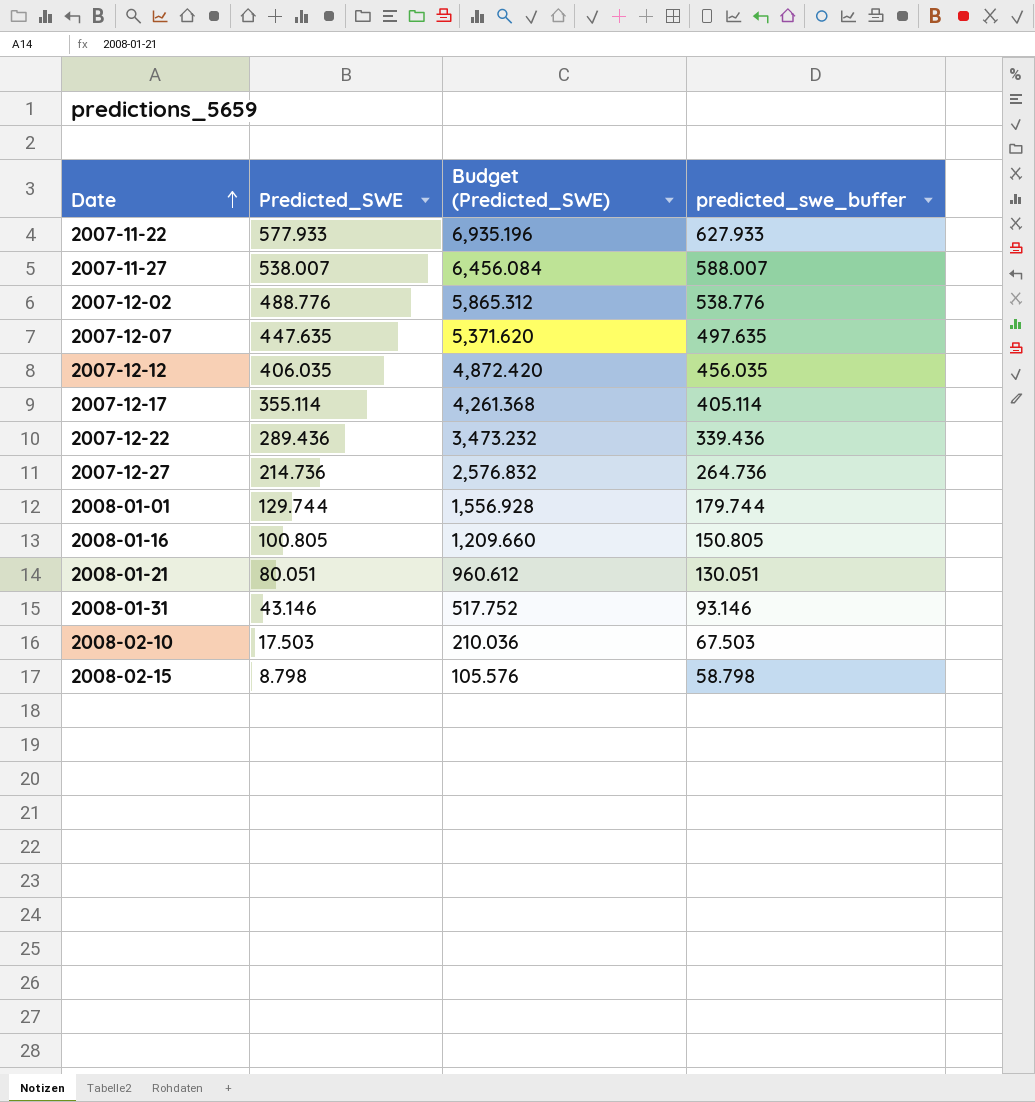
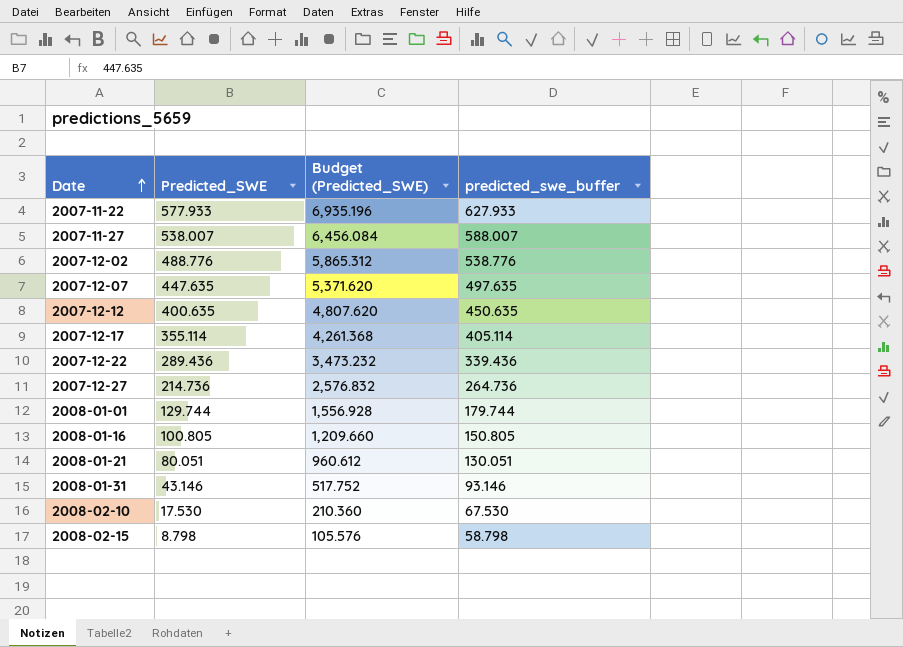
2007-12-12 | Predicted_SWE: 406.035 -> 400.635
2007-12-12 | Budget (Predicted_SWE): 4,872.420 -> 4,807.620
2007-12-12 | predicted_swe_buffer: 456.035 -> 450.635
2008-02-10 | Predicted_SWE: 17.503 -> 17.530
2008-02-10 | Budget (Predicted_SWE): 210.036 -> 210.360
2008-02-10 | predicted_swe_buffer: 67.503 -> 67.530

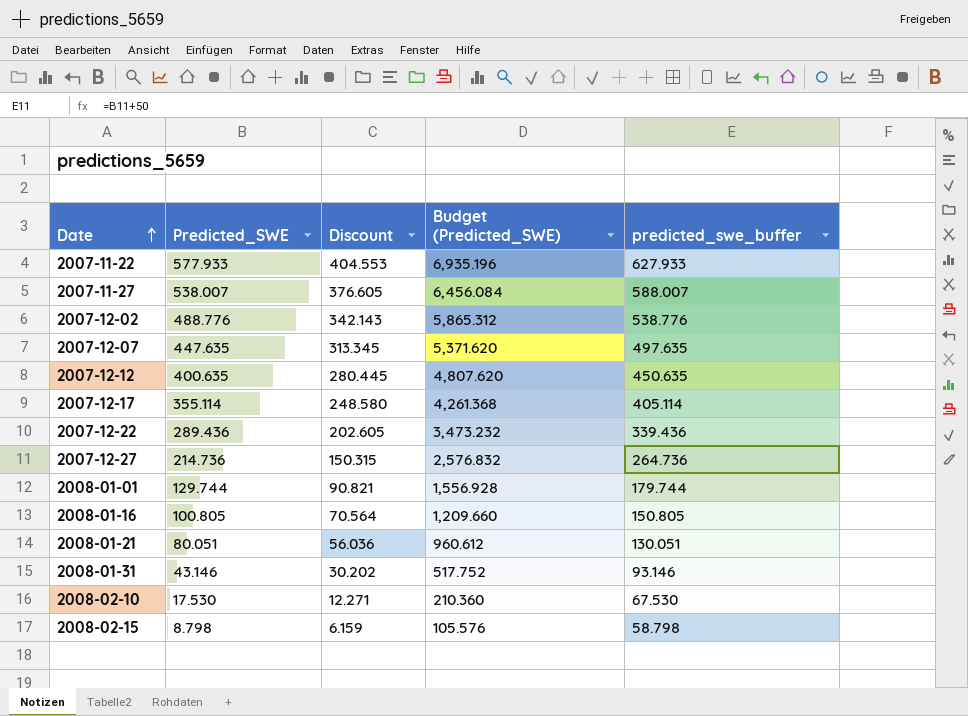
column Discount | formula: none -> [Predicted_SWE] * 0.7

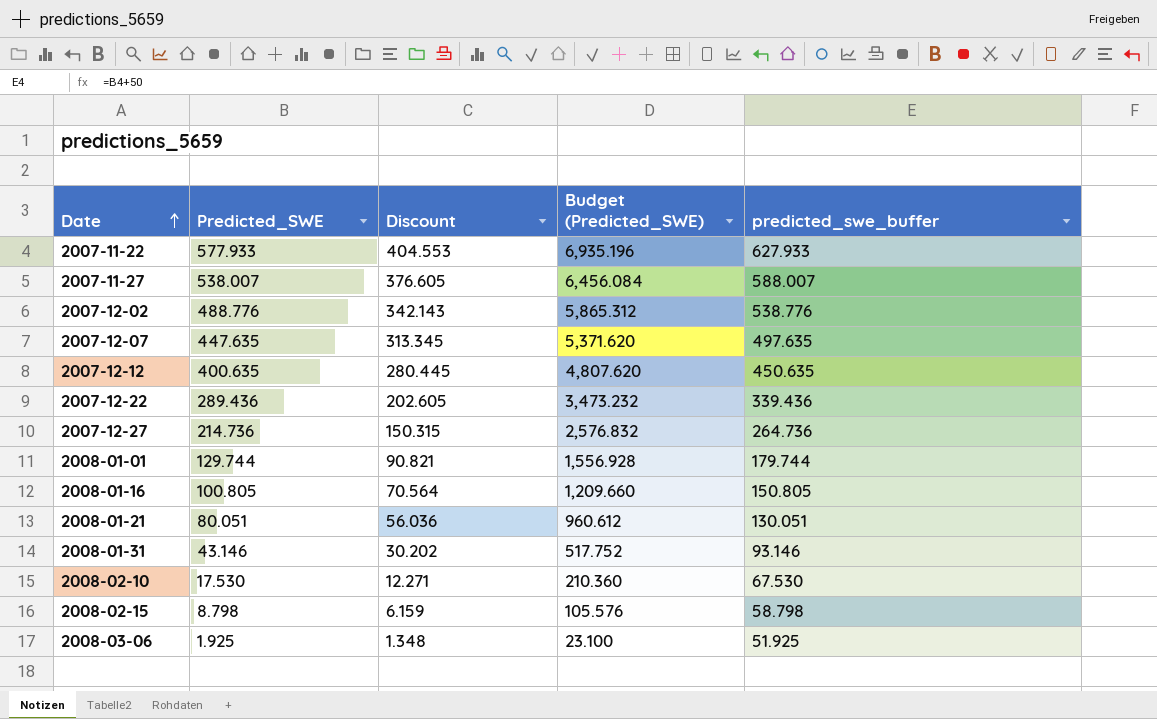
row 2007-12-17: 355.114 | 248.580 | 4,261.368 | 405.114 -> none
row 2008-03-06: none -> 1.925 | 1.348 | 23.100 | 51.925

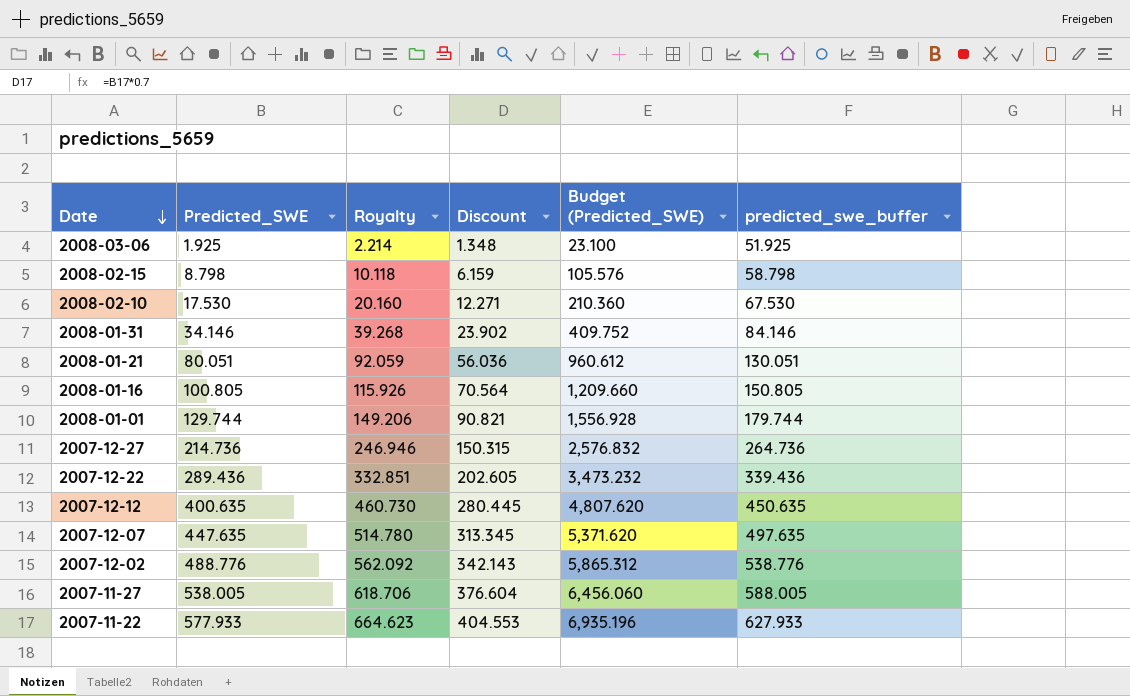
row order: Date ascending -> Date descending
column Royalty | formula: none -> [Predicted_SWE] * 1.15
2008-01-31 | Predicted_SWE: 43.146 -> 34.146
2008-01-31 | Discount: 30.202 -> 23.902
2008-01-31 | Budget (Predicted_SWE): 517.752 -> 409.752
2008-01-31 | predicted_swe_buffer: 93.146 -> 84.146
2007-11-27 | Predicted_SWE: 538.007 -> 538.005
2007-11-27 | Discount: 376.605 -> 376.604
2007-11-27 | Budget (Predicted_SWE): 6,456.084 -> 6,456.060
2007-11-27 | predicted_swe_buffer: 588.007 -> 588.005

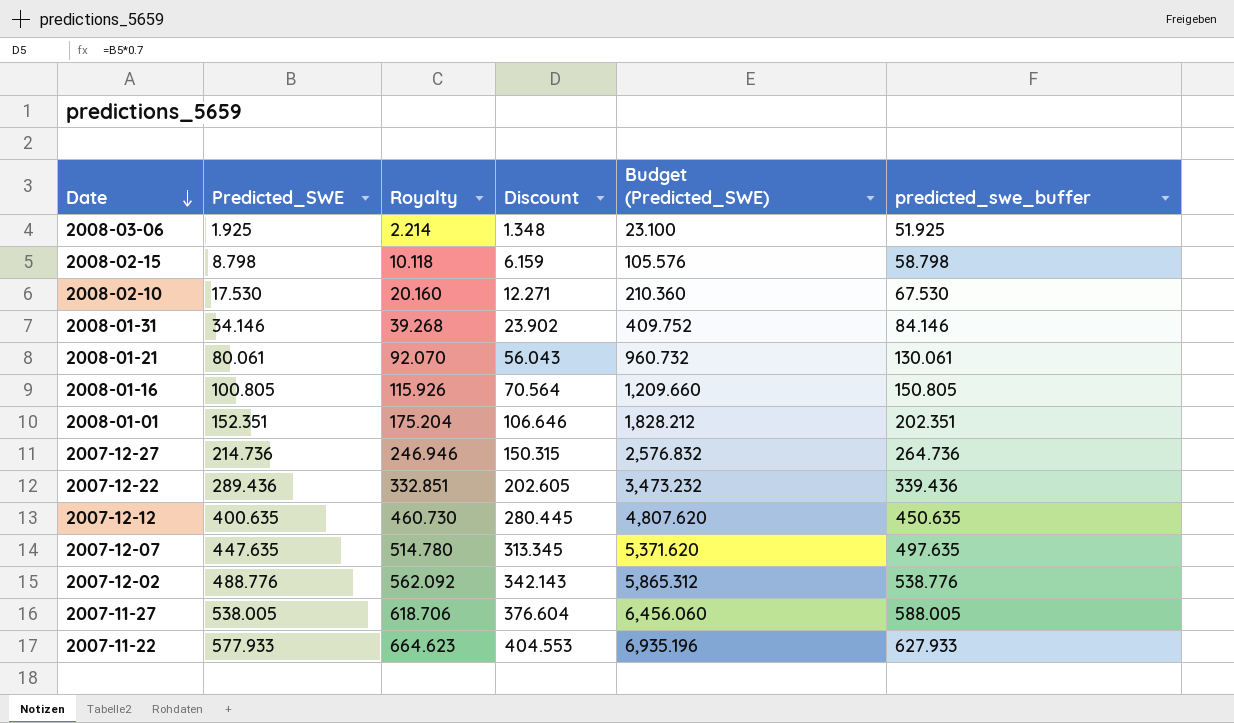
2008-01-21 | Predicted_SWE: 80.051 -> 80.061
2008-01-21 | Royalty: 92.059 -> 92.070
2008-01-21 | Discount: 56.036 -> 56.043
2008-01-21 | Budget (Predicted_SWE): 960.612 -> 960.732
2008-01-21 | predicted_swe_buffer: 130.051 -> 130.061
2008-01-01 | Predicted_SWE: 129.744 -> 152.351
2008-01-01 | Royalty: 149.206 -> 175.204
2008-01-01 | Discount: 90.821 -> 106.646
2008-01-01 | Budget (Predicted_SWE): 1,556.928 -> 1,828.212
2008-01-01 | predicted_swe_buffer: 179.744 -> 202.351

